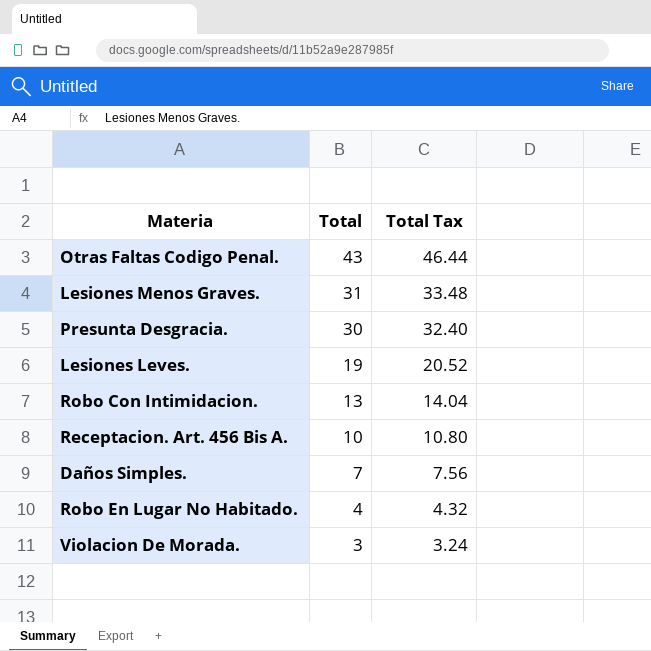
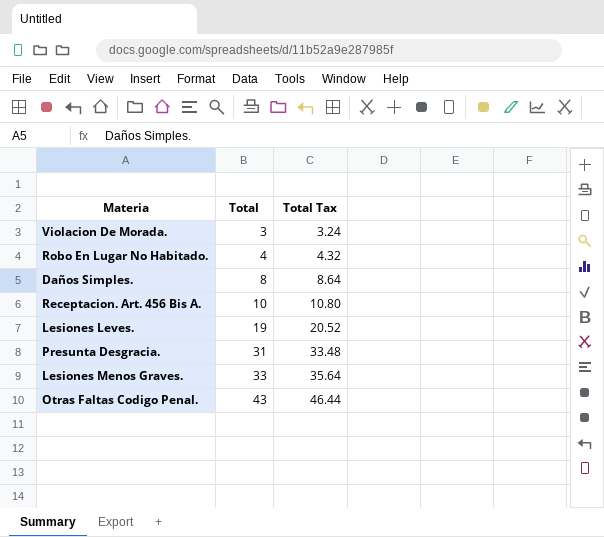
row order: Total descending -> Total ascending
row Robo Con Intimidacion.: 13 | 14.04 -> none
Daños Simples. | Total: 7 -> 8
Daños Simples. | Total Tax: 7.56 -> 8.64
Presunta Desgracia. | Total: 30 -> 31
Presunta Desgracia. | Total Tax: 32.40 -> 33.48
Lesiones Menos Graves. | Total: 31 -> 33
Lesiones Menos Graves. | Total Tax: 33.48 -> 35.64

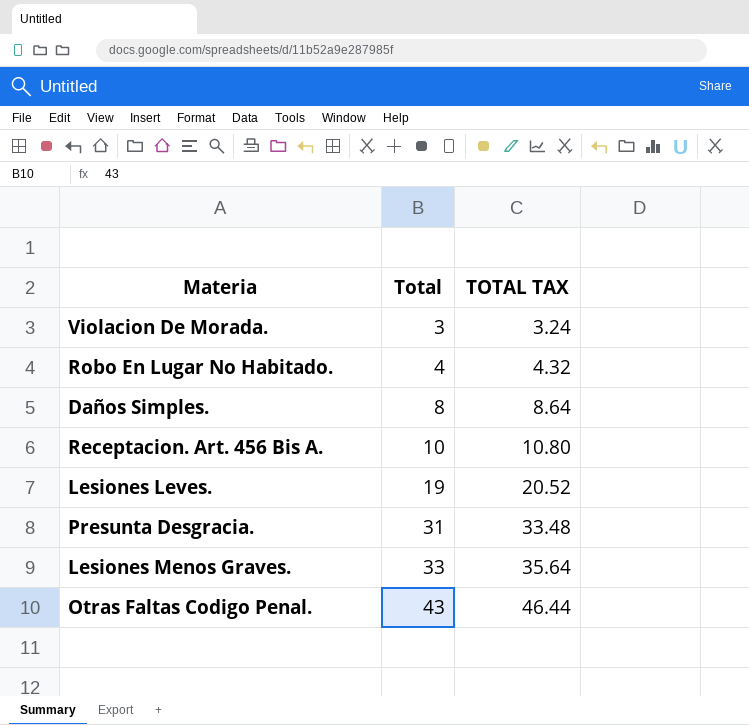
column name: Total Tax -> TOTAL TAX

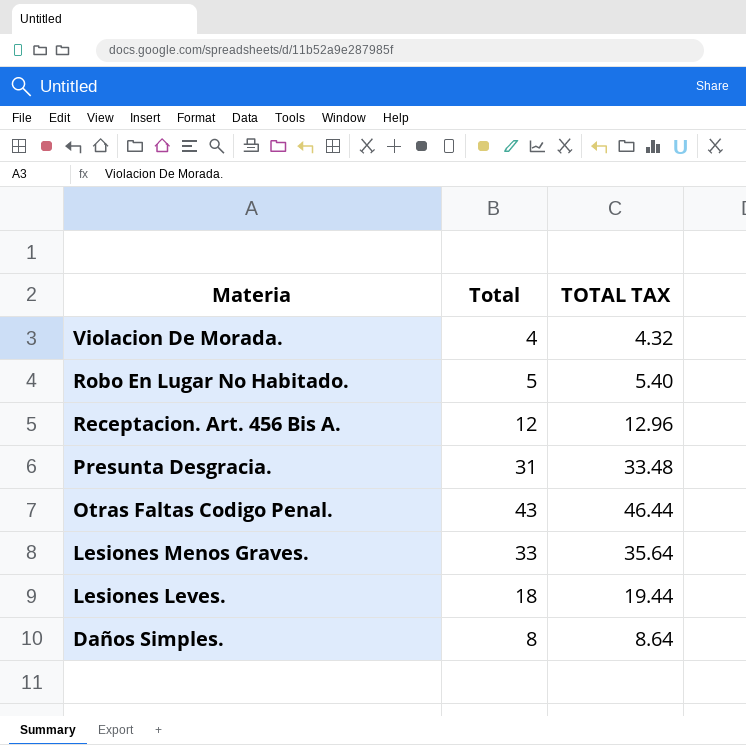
row order: Total ascending -> Materia descending
Violacion De Morada. | Total: 3 -> 4
Violacion De Morada. | TOTAL TAX: 3.24 -> 4.32
Robo En Lugar No Habitado. | Total: 4 -> 5
Robo En Lugar No Habitado. | TOTAL TAX: 4.32 -> 5.40
Receptacion. Art. 456 Bis A. | Total: 10 -> 12
Receptacion. Art. 456 Bis A. | TOTAL TAX: 10.80 -> 12.96
Lesiones Leves. | Total: 19 -> 18
Lesiones Leves. | TOTAL TAX: 20.52 -> 19.44

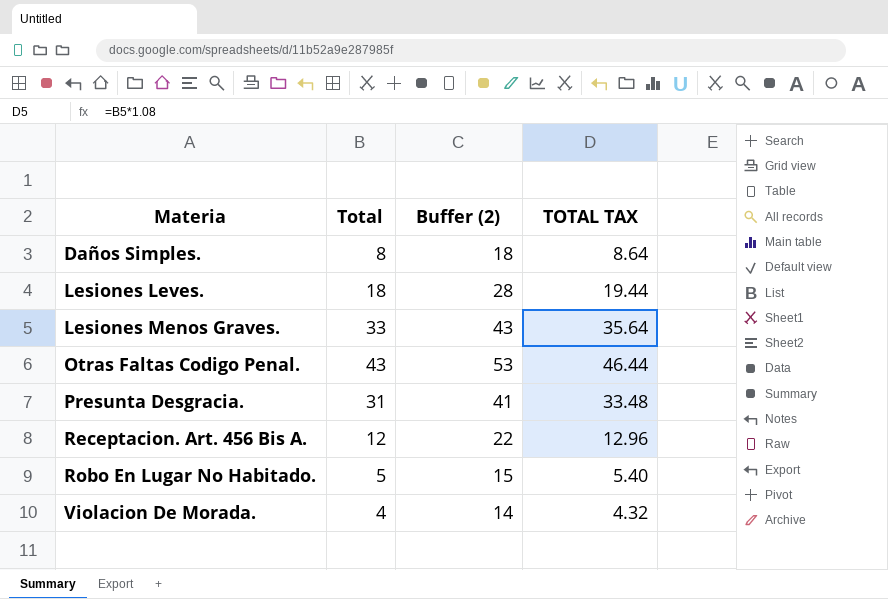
row order: Materia descending -> Materia ascending
column Buffer (2) | formula: none -> [Total] + 10

